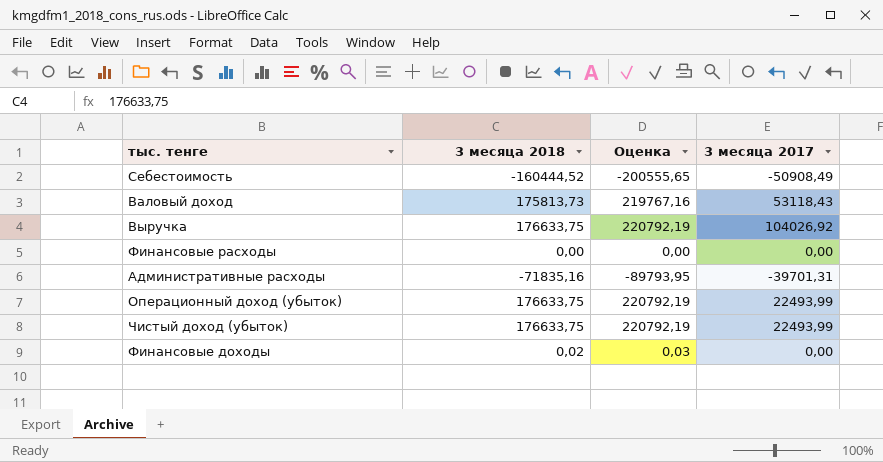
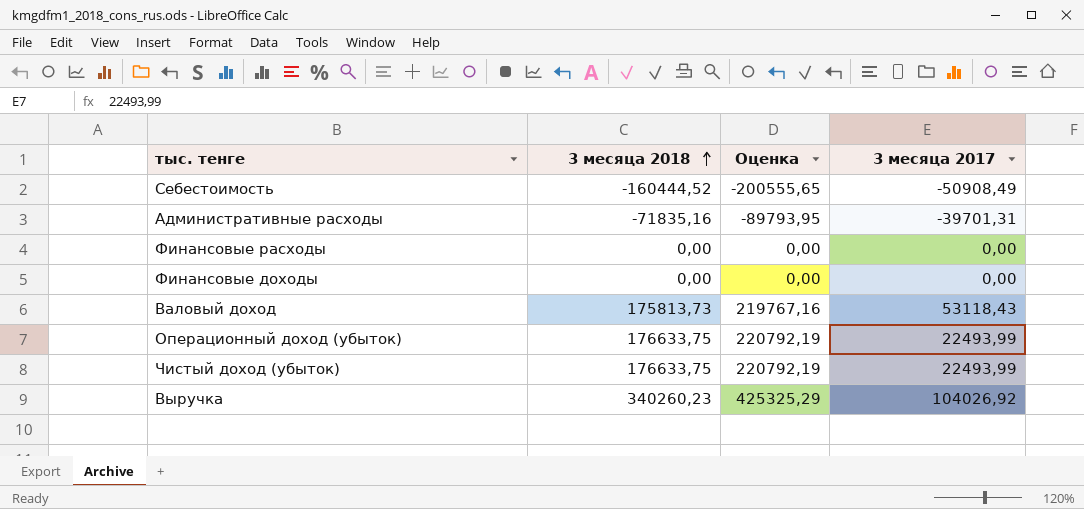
row order: none -> 3 месяца 2018 ascending
Финансовые доходы | 3 месяца 2018: 0,02 -> 0,00
Финансовые доходы | Оценка: 0,03 -> 0,00
Выручка | 3 месяца 2018: 176633,75 -> 340260,23
Выручка | Оценка: 220792,19 -> 425325,29

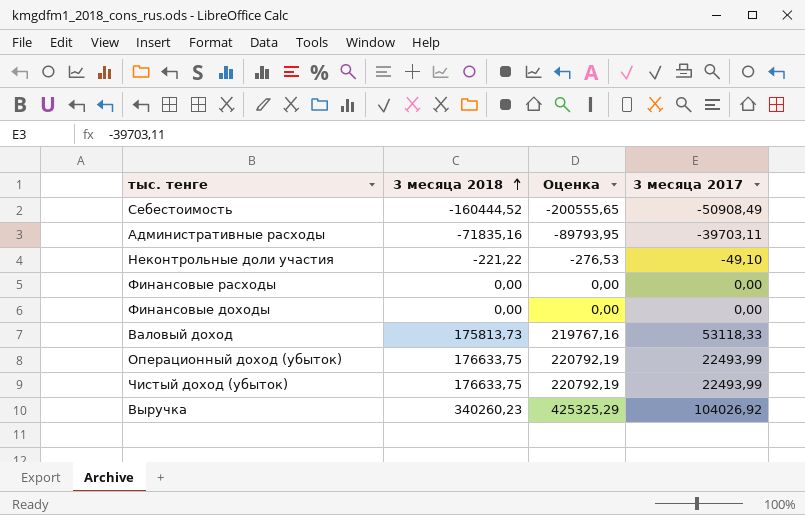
Административные расходы | 3 месяца 2017: -39701,31 -> -39703,11
row Неконтрольные доли участия: none -> -221,22 | -276,53 | -49,10
Валовый доход | 3 месяца 2017: 53118,43 -> 53118,33

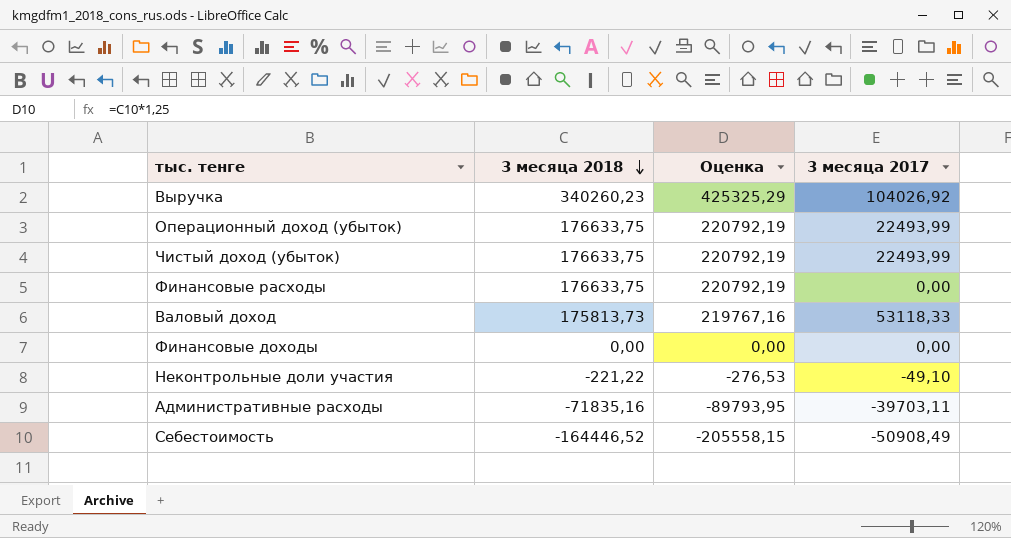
row order: 3 месяца 2018 ascending -> 3 месяца 2018 descending
Финансовые расходы | 3 месяца 2018: 0,00 -> 176633,75
Финансовые расходы | Оценка: 0,00 -> 220792,19
Себестоимость | 3 месяца 2018: -160444,52 -> -164446,52
Себестоимость | Оценка: -200555,65 -> -205558,15

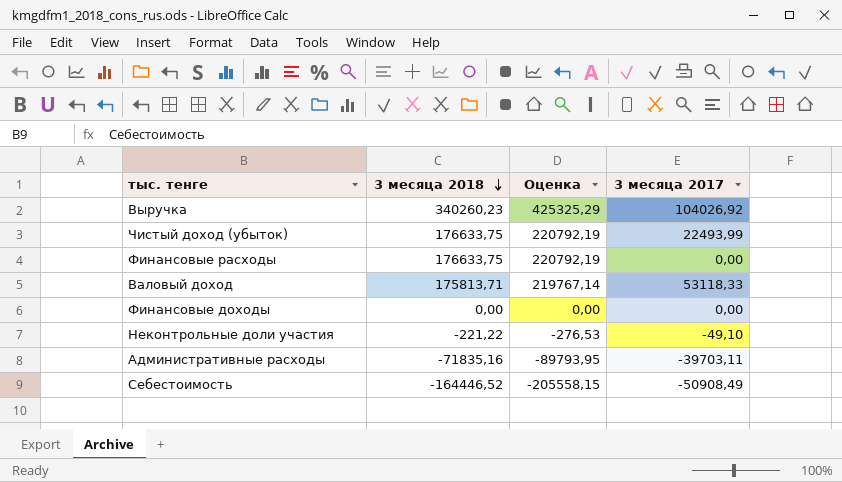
row Операционный доход (убыток): 176633,75 | 220792,19 | 22493,99 -> none
Валовый доход | 3 месяца 2018: 175813,73 -> 175813,71
Валовый доход | Оценка: 219767,16 -> 219767,14

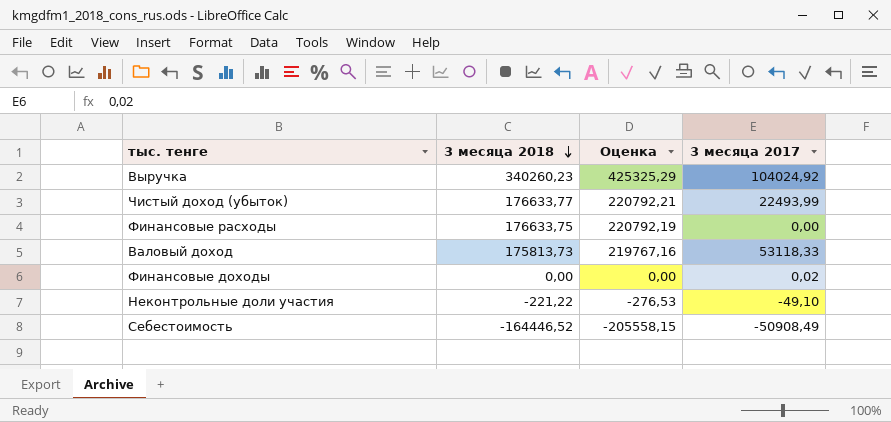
row Административные расходы: -71835,16 | -89793,95 | -39703,11 -> none
Выручка | 3 месяца 2017: 104026,92 -> 104024,92
Чистый доход (убыток) | 3 месяца 2018: 176633,75 -> 176633,77
Чистый доход (убыток) | Оценка: 220792,19 -> 220792,21
Валовый доход | 3 месяца 2018: 175813,71 -> 175813,73
Валовый доход | Оценка: 219767,14 -> 219767,16
Финансовые доходы | 3 месяца 2017: 0,00 -> 0,02

